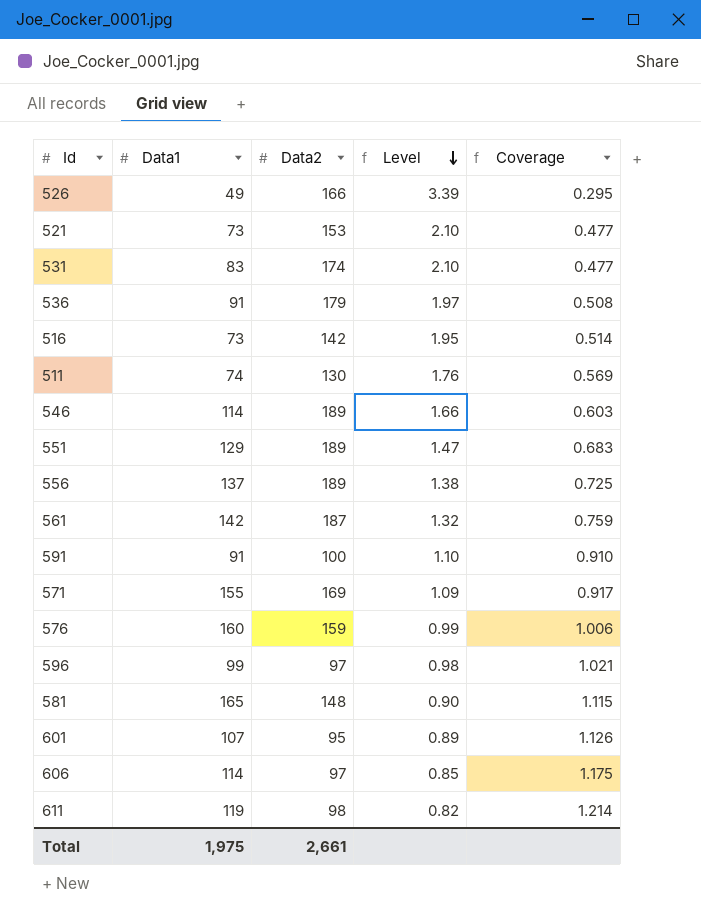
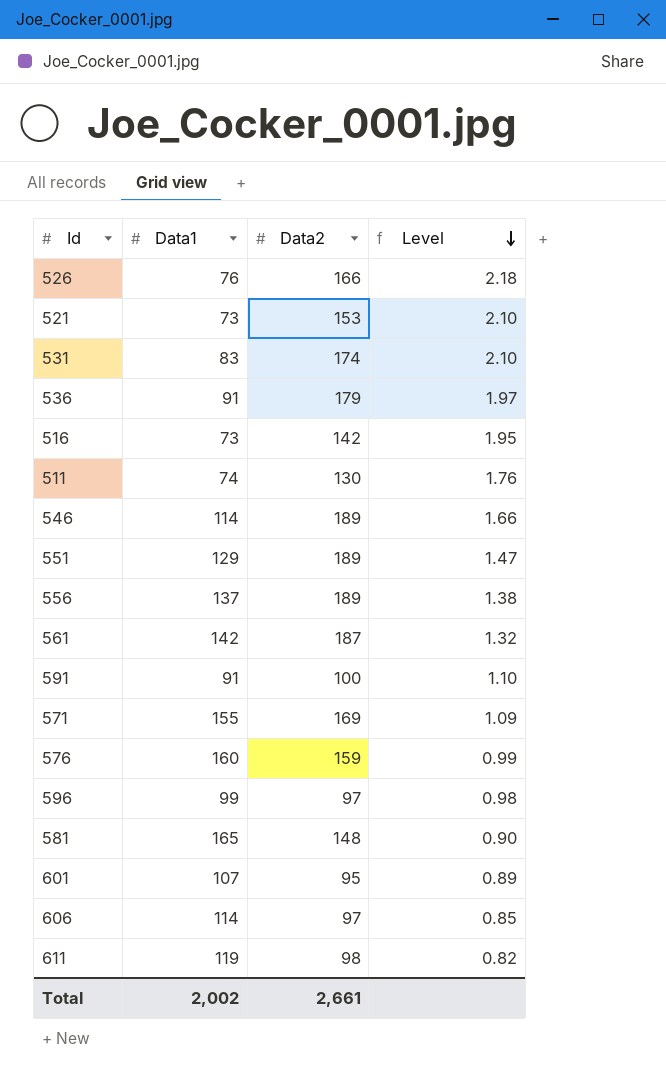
column Coverage | formula: [Data1] / [Data2] -> none
526 | Data1: 49 -> 76
526 | Level: 3.39 -> 2.18
Total | Data1: 1,975 -> 2,002

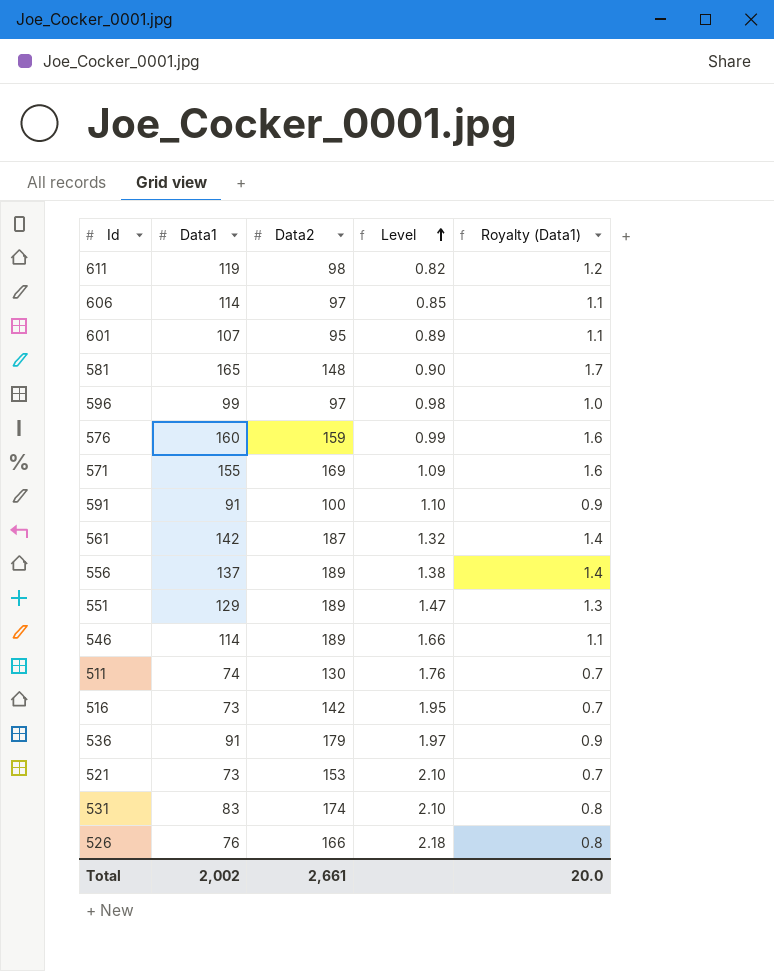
row order: Level descending -> Level ascending
column Royalty (Data1) | formula: none -> [Data1] * 0.01

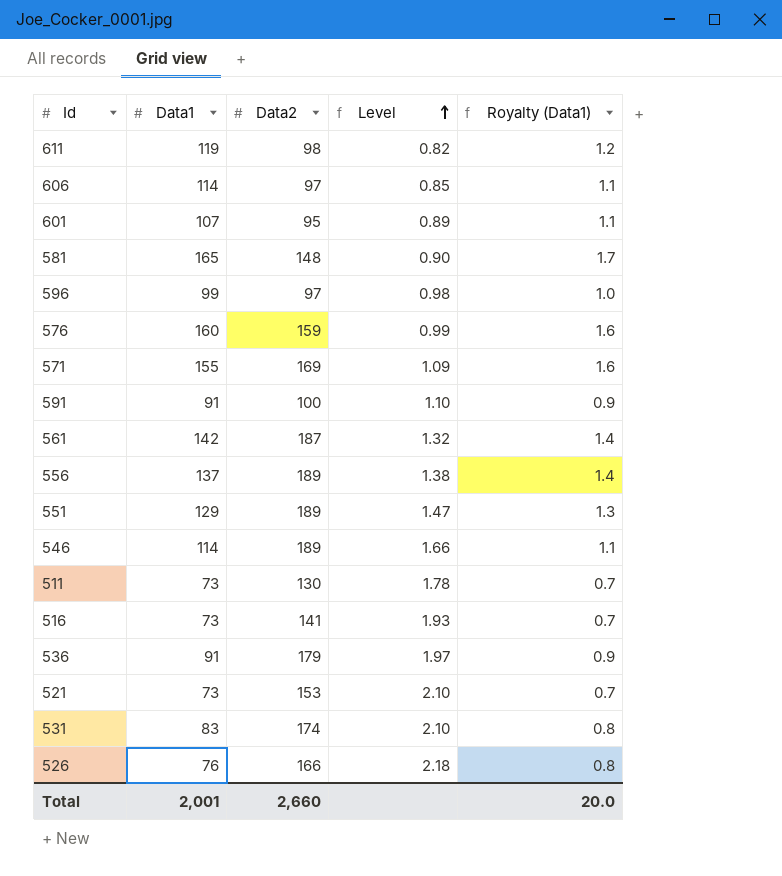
511 | Data1: 74 -> 73
511 | Level: 1.76 -> 1.78
516 | Data2: 142 -> 141
516 | Level: 1.95 -> 1.93
Total | Data1: 2,002 -> 2,001
Total | Data2: 2,661 -> 2,660

